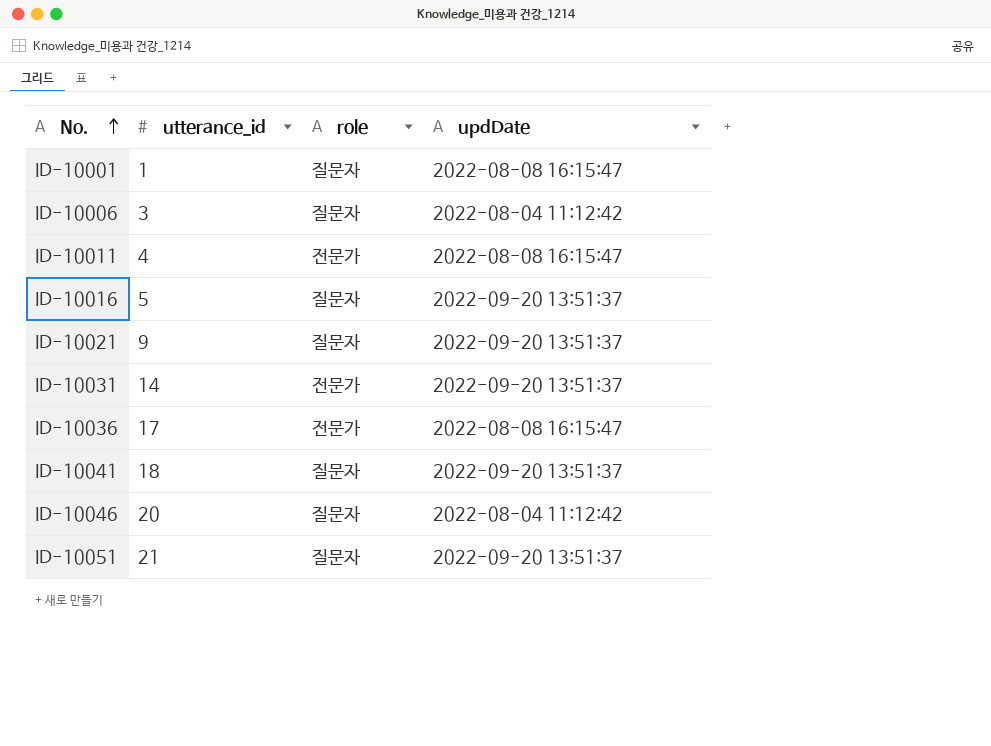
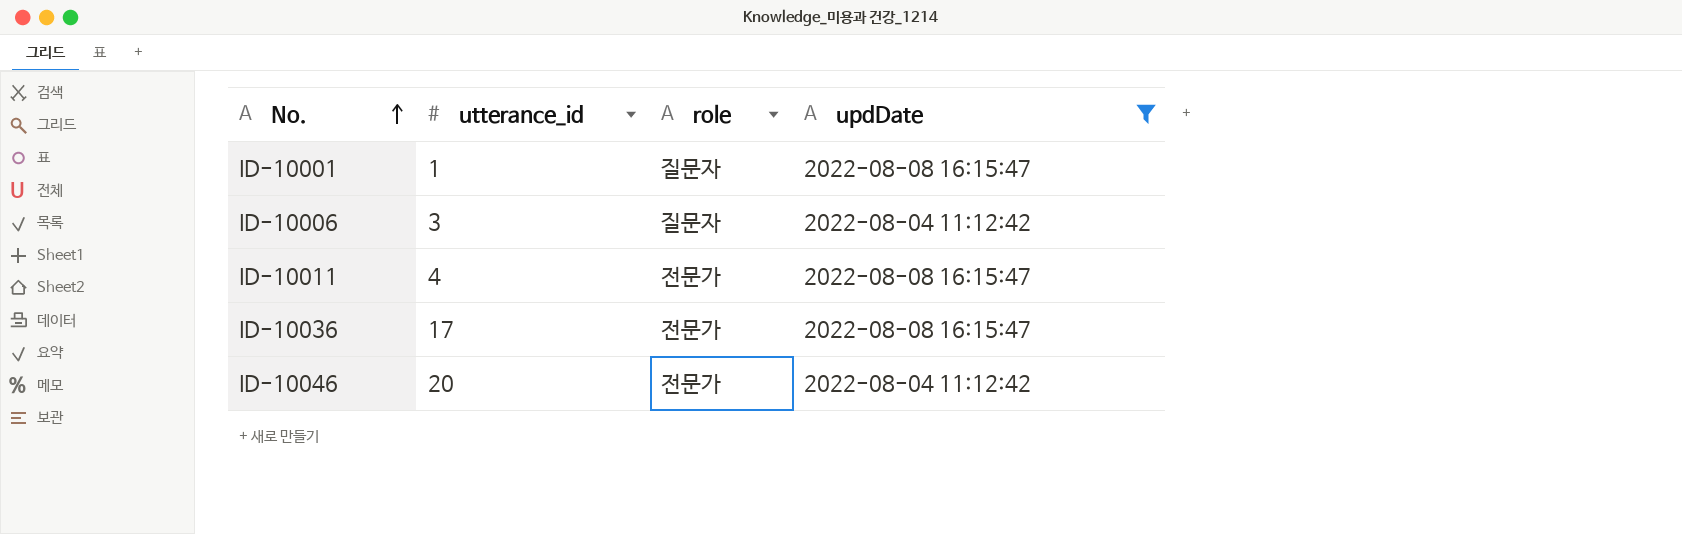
filter: none -> updDate != 2022-09-20 13:51:37
ID-10046 | role: 질문자 -> 전문가

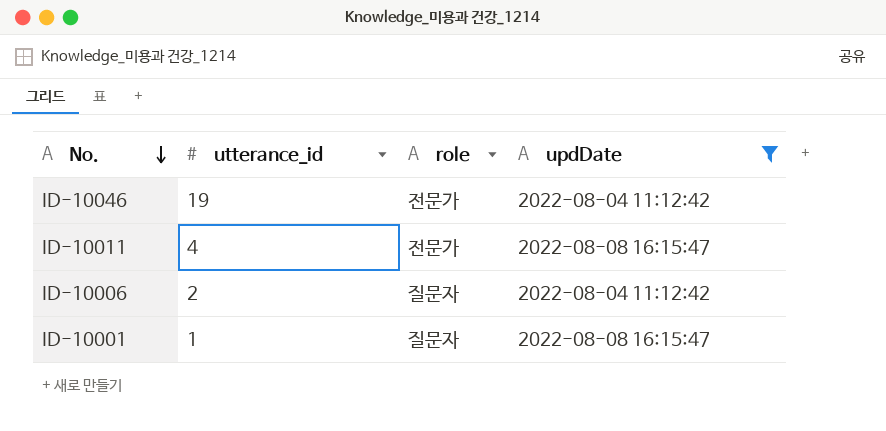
row order: No. ascending -> No. descending
row ID-10036: 17 | 전문가 | 2022-08-08 16:15:47 -> none
ID-10046 | utterance_id: 20 -> 19
ID-10006 | utterance_id: 3 -> 2

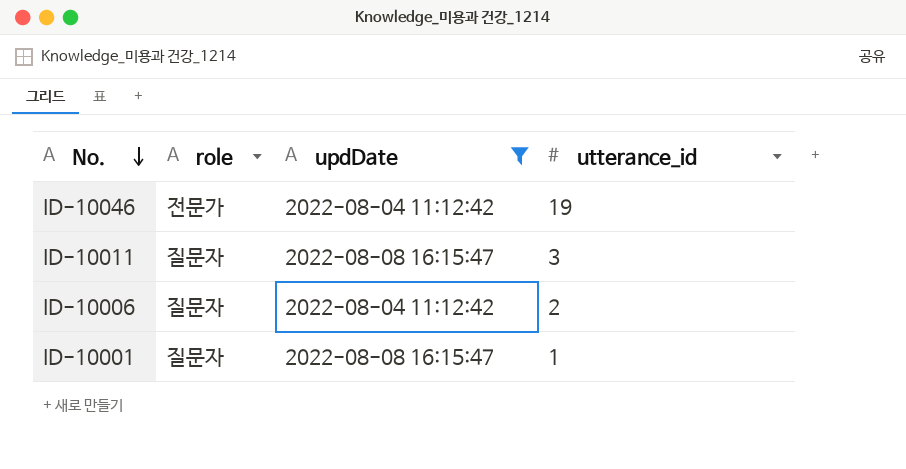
column utterance_id | position: 2 -> 4
ID-10011 | role: 전문가 -> 질문자
ID-10011 | utterance_id: 4 -> 3

